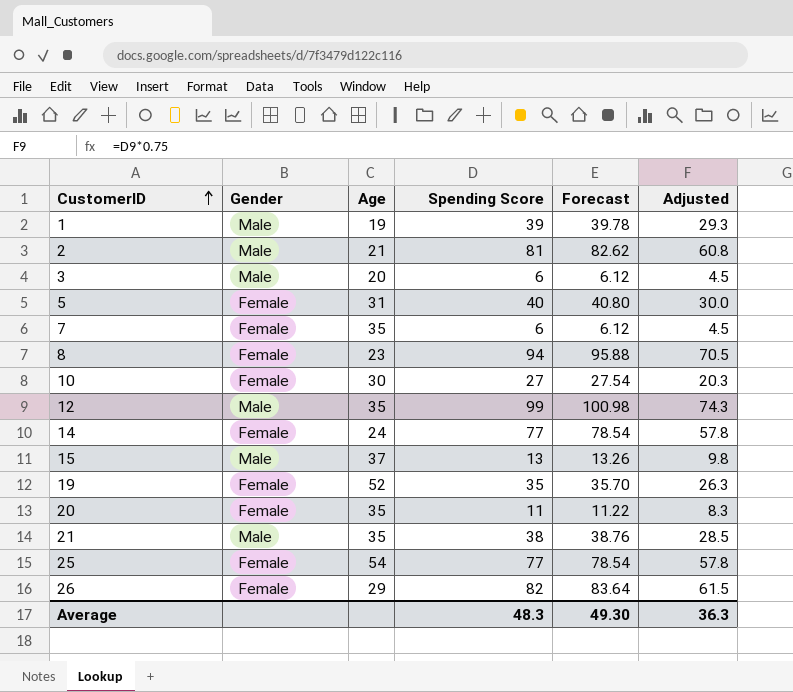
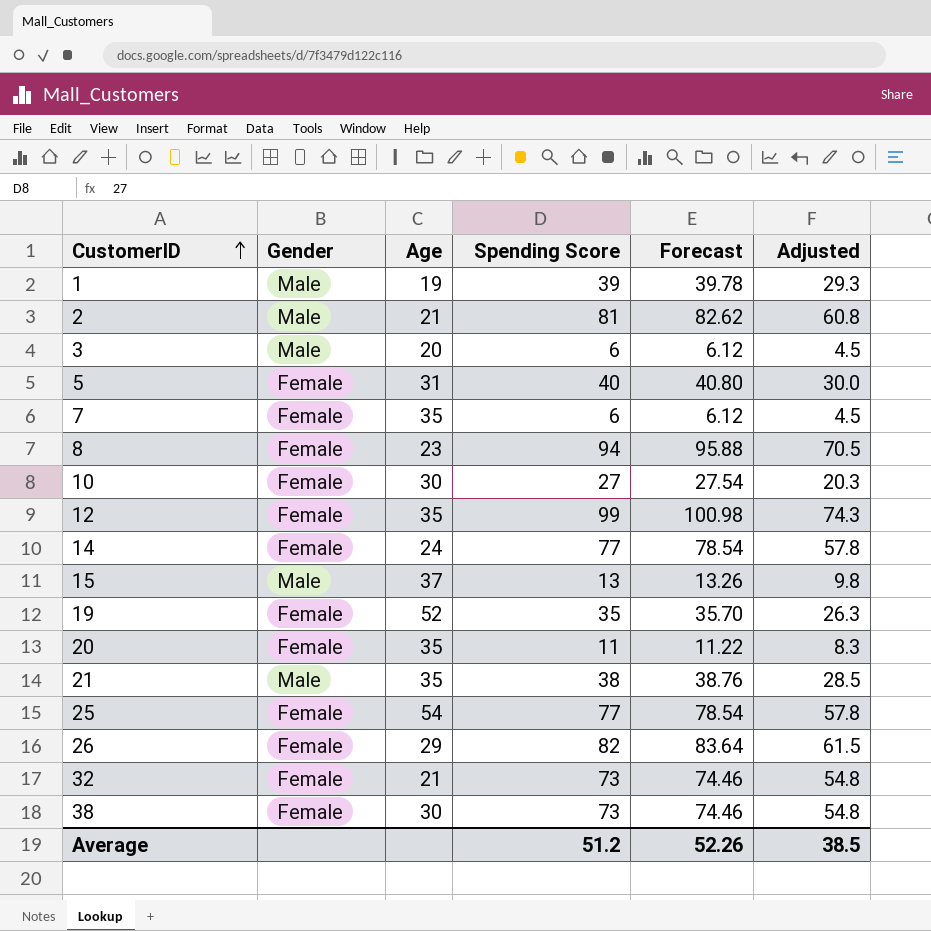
12 | Gender: Male -> Female
row 32: none -> Female | 21 | 73 | 74.46 | 54.8
row 38: none -> Female | 30 | 73 | 74.46 | 54.8
Average | Spending Score: 48.3 -> 51.2
Average | Forecast: 49.30 -> 52.26
Average | Adjusted: 36.3 -> 38.5

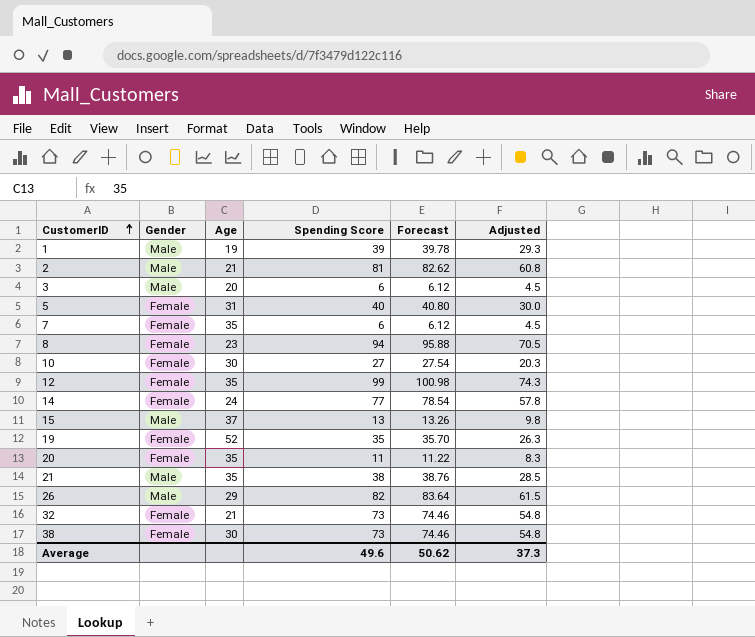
row 25: Female | 54 | 77 | 78.54 | 57.8 -> none
26 | Gender: Female -> Male
Average | Spending Score: 51.2 -> 49.6
Average | Forecast: 52.26 -> 50.62
Average | Adjusted: 38.5 -> 37.3

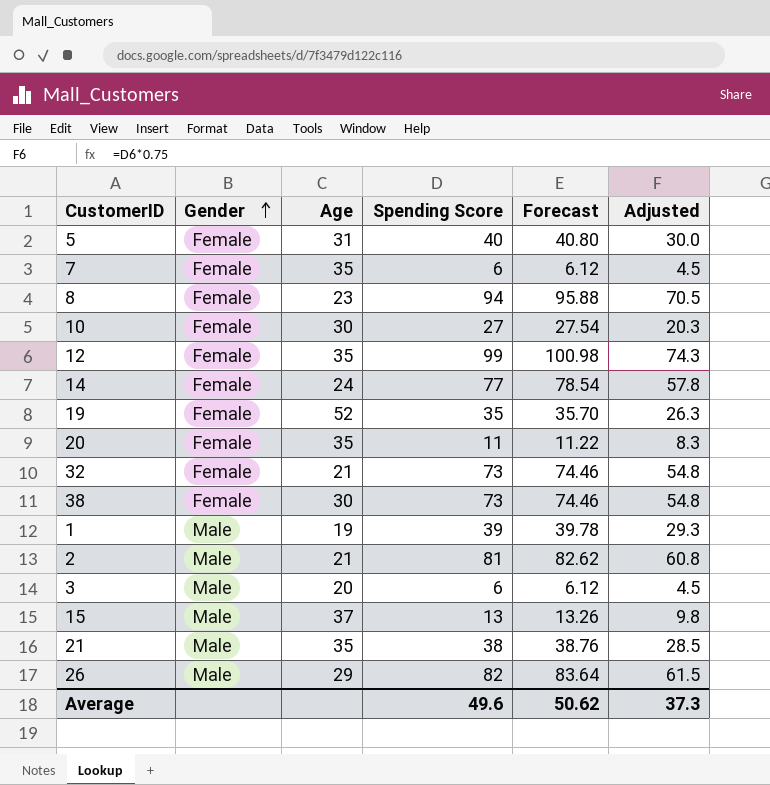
row order: CustomerID ascending -> Gender ascending

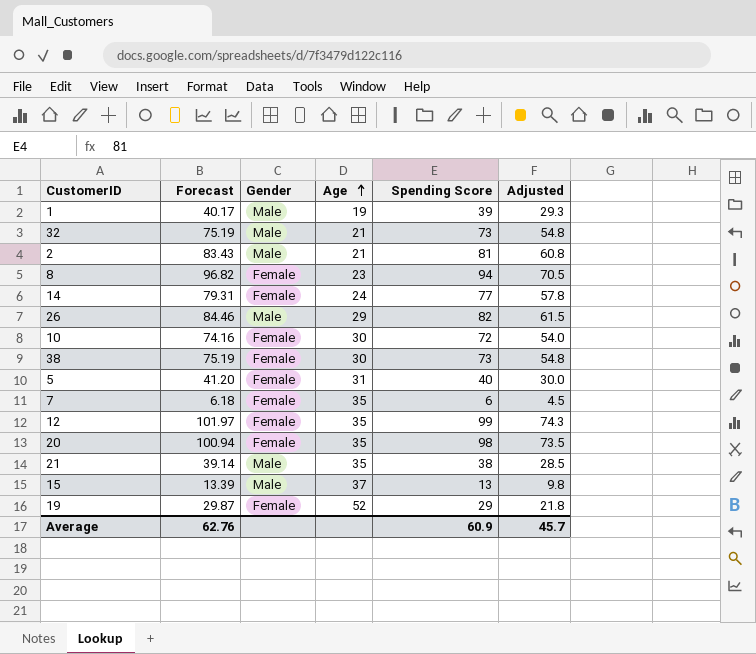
row order: Gender ascending -> Age ascending
column Forecast | formula: [Spending Score] * 1.02 -> [Spending Score] * 1.03
column Forecast | position: 5 -> 2
row 3: Male | 20 | 6 | 6.12 | 4.5 -> none
32 | Gender: Female -> Male
10 | Spending Score: 27 -> 72
10 | Adjusted: 20.3 -> 54.0
20 | Spending Score: 11 -> 98
20 | Adjusted: 8.3 -> 73.5
19 | Spending Score: 35 -> 29
19 | Adjusted: 26.3 -> 21.8
Average | Forecast: 50.62 -> 62.76
Average | Spending Score: 49.6 -> 60.9
Average | Adjusted: 37.3 -> 45.7

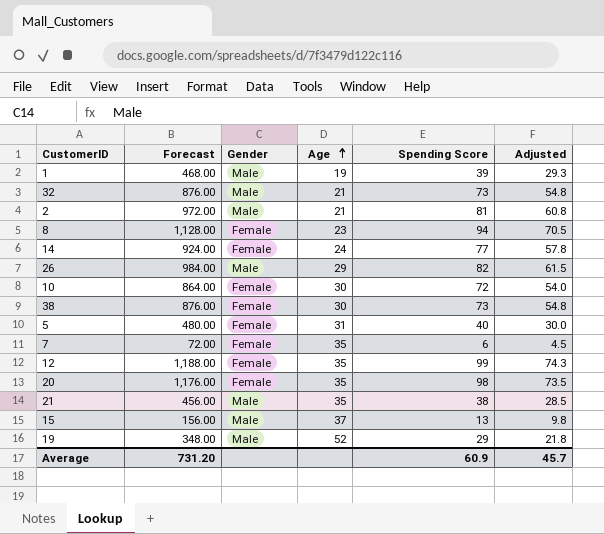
column Forecast | formula: [Spending Score] * 1.03 -> [Spending Score] * 12
19 | Gender: Female -> Male
Average | Forecast: 62.76 -> 731.20

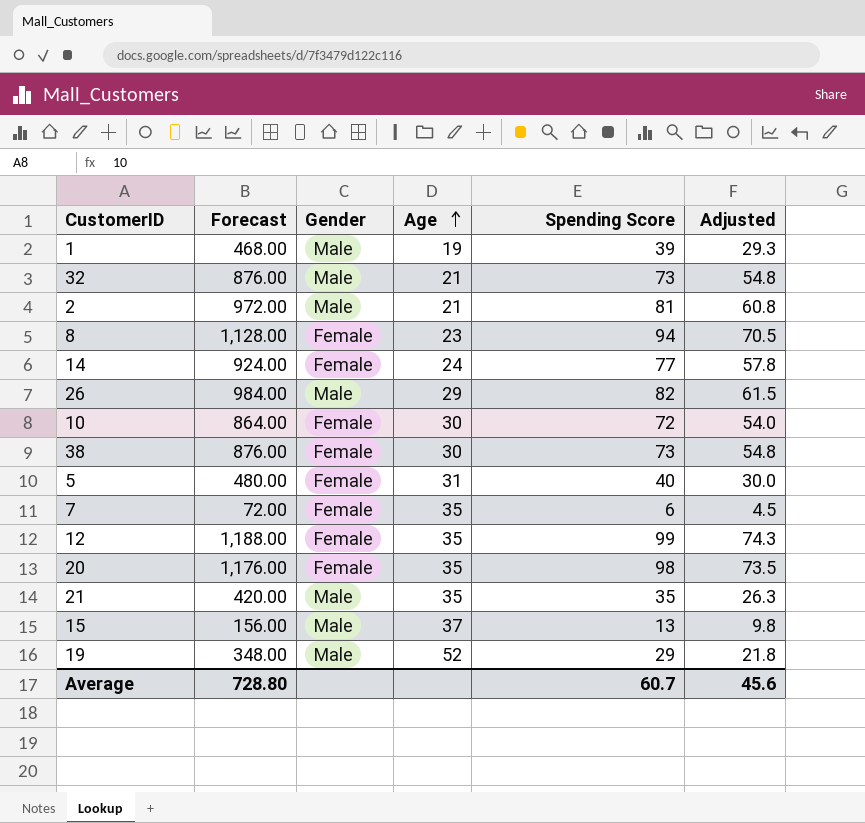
21 | Forecast: 456.00 -> 420.00
21 | Spending Score: 38 -> 35
21 | Adjusted: 28.5 -> 26.3
Average | Forecast: 731.20 -> 728.80
Average | Spending Score: 60.9 -> 60.7
Average | Adjusted: 45.7 -> 45.6

